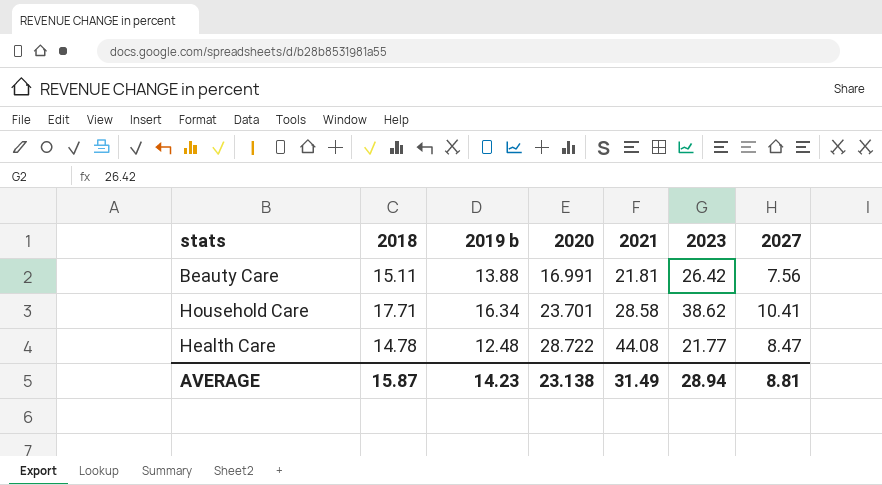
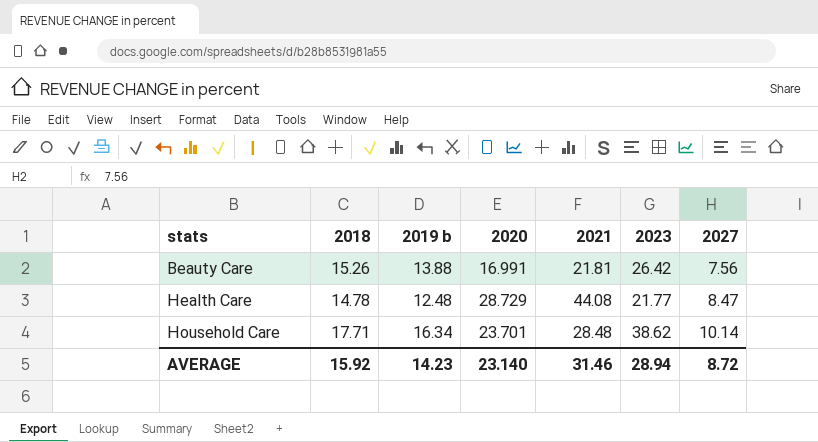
row order: 2020 ascending -> stats ascending
Beauty Care | 2018: 15.11 -> 15.26
Health Care | 2020: 28.722 -> 28.729
Household Care | 2021: 28.58 -> 28.48
Household Care | 2027: 10.41 -> 10.14
AVERAGE | 2018: 15.87 -> 15.92
AVERAGE | 2020: 23.138 -> 23.140
AVERAGE | 2021: 31.49 -> 31.46
AVERAGE | 2027: 8.81 -> 8.72

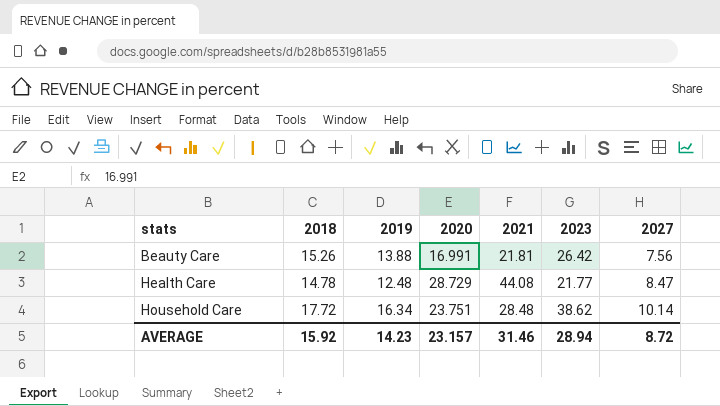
column name: 2019 b -> 2019
Household Care | 2018: 17.71 -> 17.72
Household Care | 2020: 23.701 -> 23.751
AVERAGE | 2020: 23.140 -> 23.157

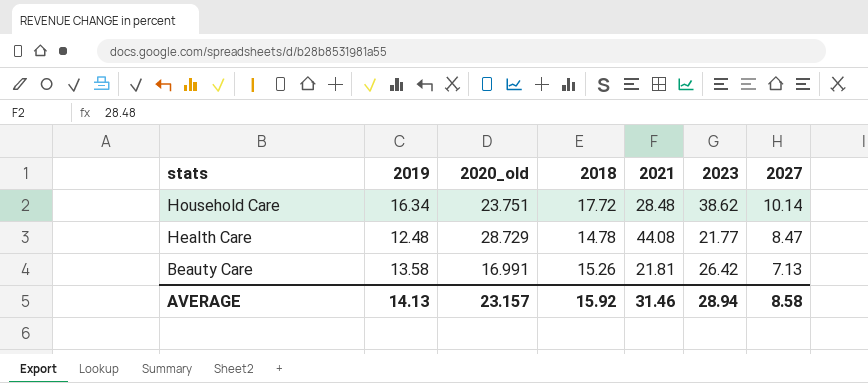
row order: stats ascending -> stats descending
column name: 2020 -> 2020_old
column 2018 | position: 2 -> 4
Beauty Care | 2019: 13.88 -> 13.58
Beauty Care | 2027: 7.56 -> 7.13
AVERAGE | 2019: 14.23 -> 14.13
AVERAGE | 2027: 8.72 -> 8.58

